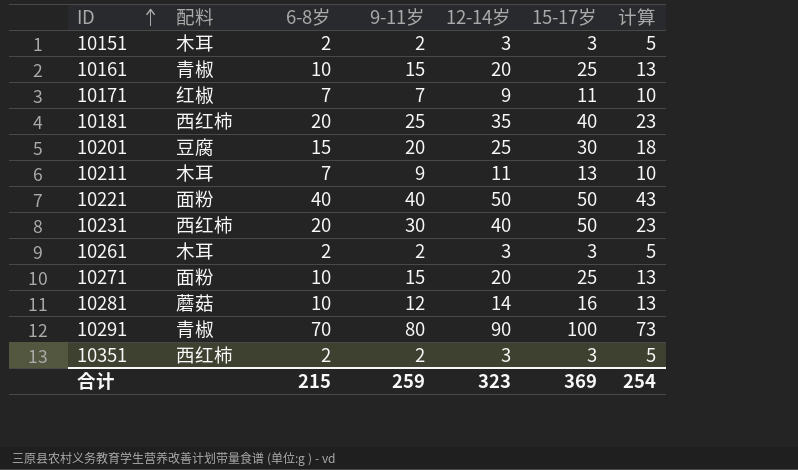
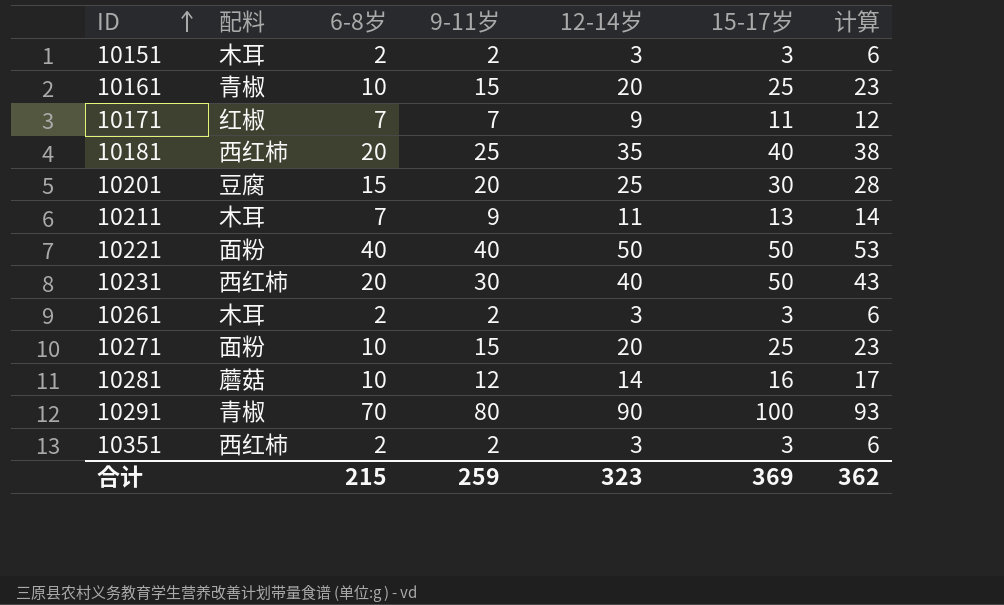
column 计算 | formula: [6-8岁] + 3 -> [12-14岁] + 3
合计 | 计算: 254 -> 362

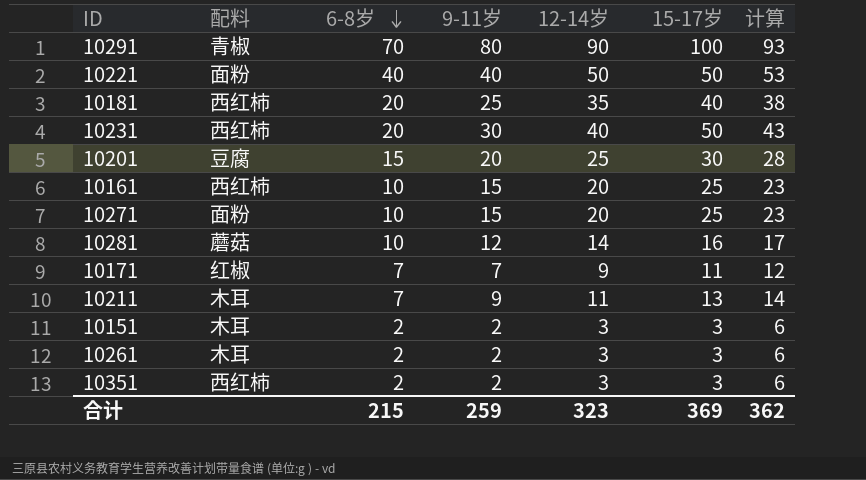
row order: ID ascending -> 6-8岁 descending
10161 | 配料: 青椒 -> 西红柿

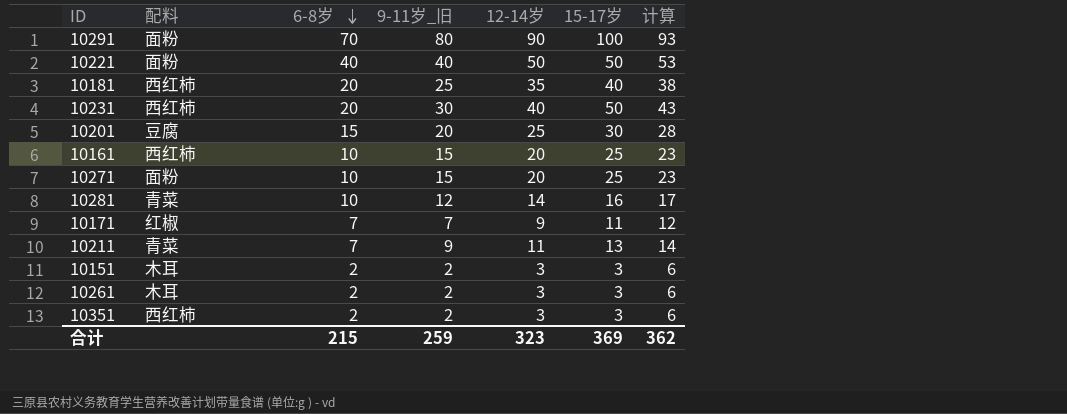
column name: 9-11岁 -> 9-11岁_旧
10291 | 配料: 青椒 -> 面粉
10281 | 配料: 蘑菇 -> 青菜
10211 | 配料: 木耳 -> 青菜

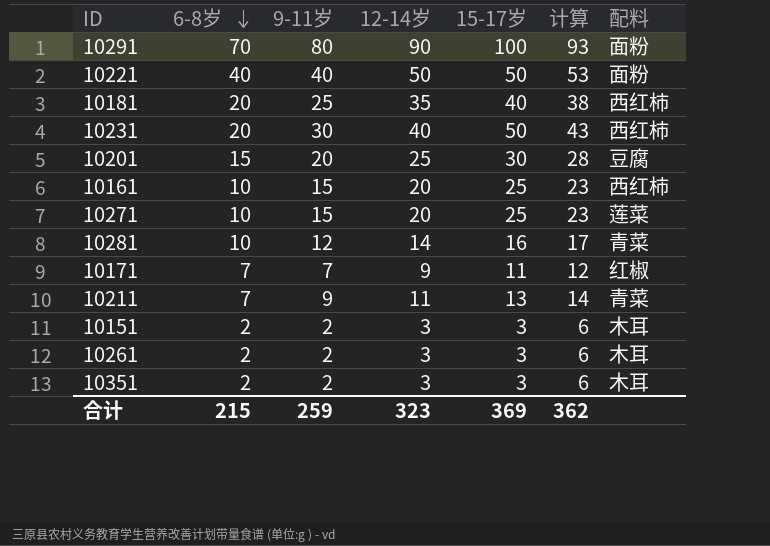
column name: 9-11岁_旧 -> 9-11岁
column 配料 | position: 2 -> 7
10271 | 配料: 面粉 -> 莲菜
10351 | 配料: 西红柿 -> 木耳

